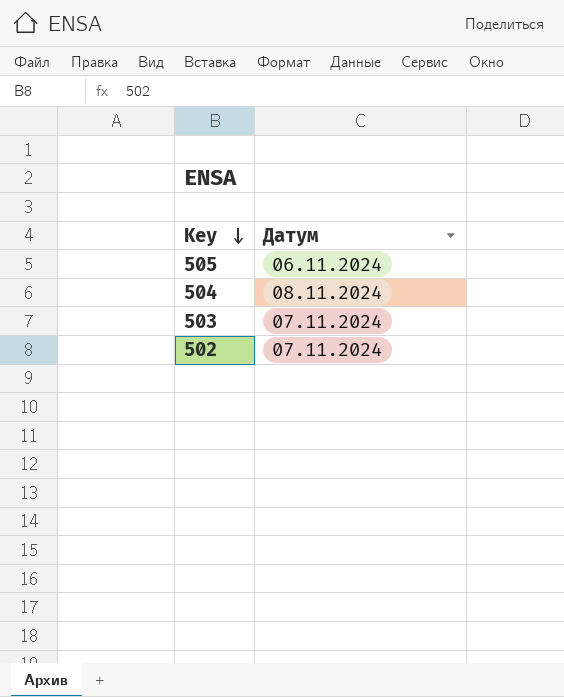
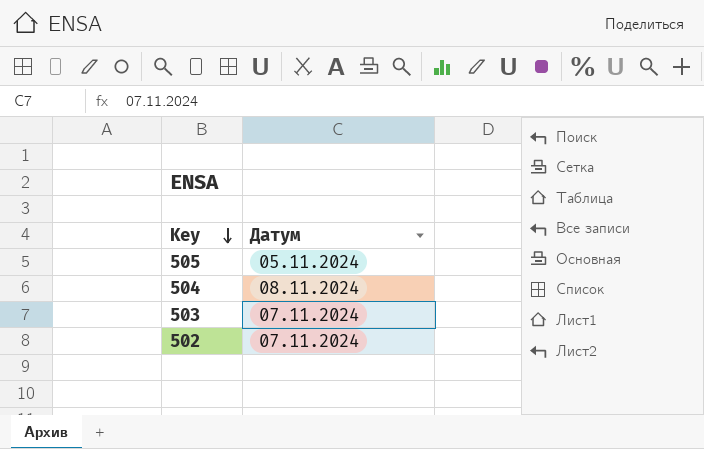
505 | Датум: 06.11.2024 -> 05.11.2024

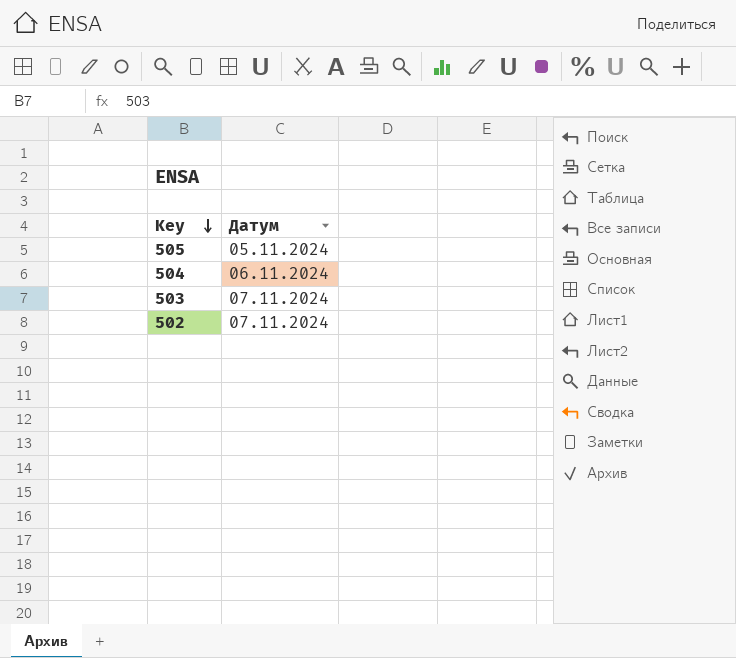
504 | Датум: 08.11.2024 -> 06.11.2024

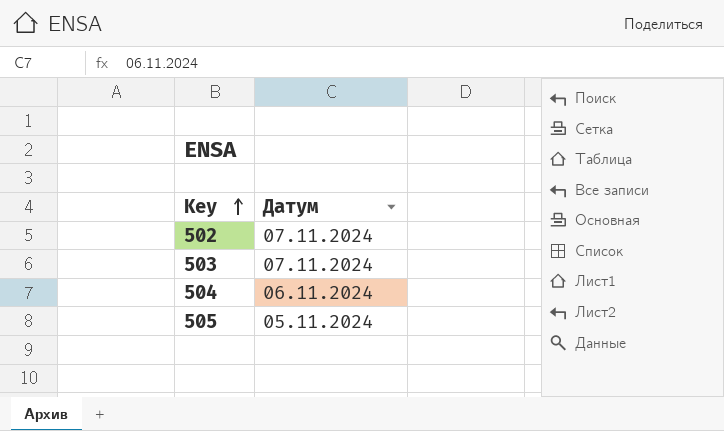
row order: Key descending -> Key ascending

